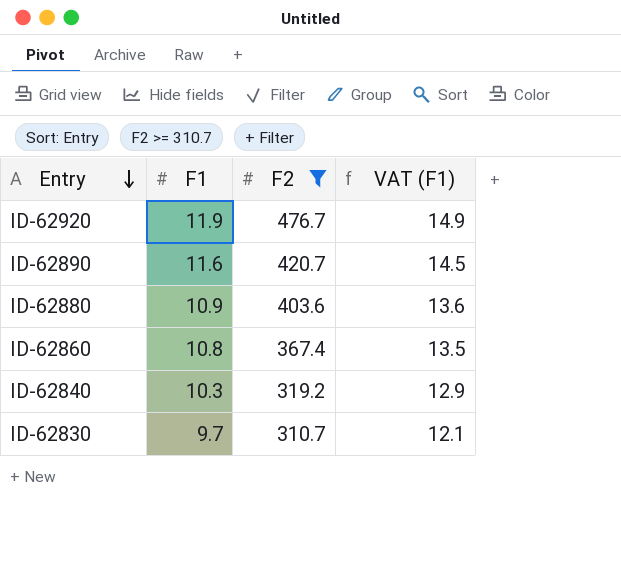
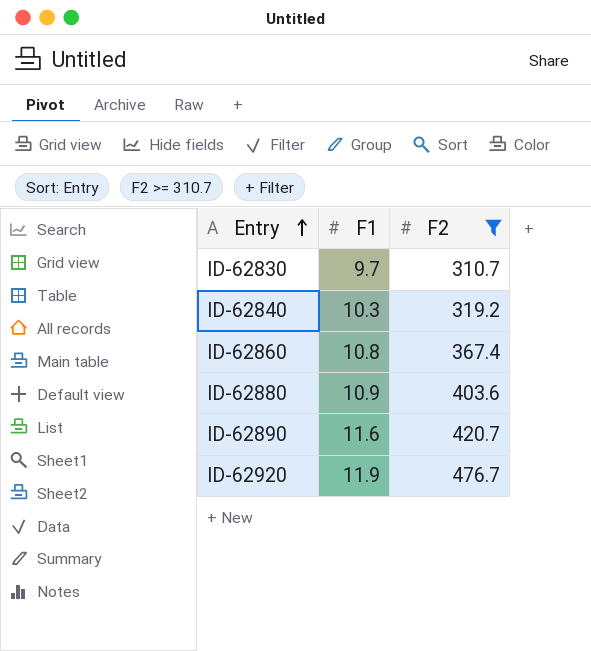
row order: Entry descending -> Entry ascending
column VAT (F1) | formula: [F1] * 1.25 -> none

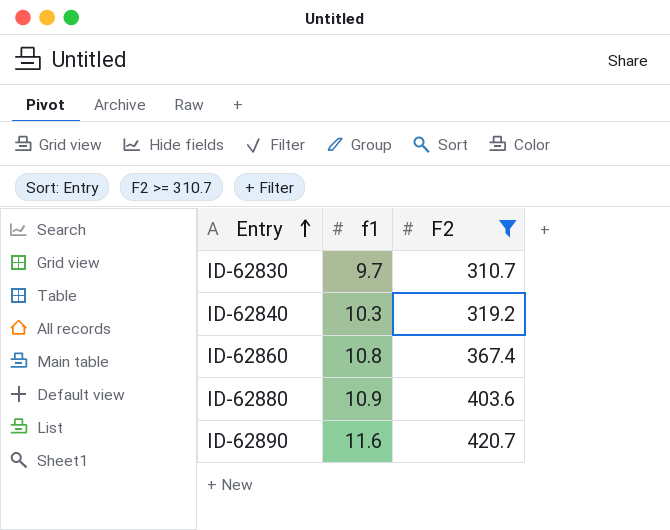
column name: F1 -> f1
row ID-62920: 11.9 | 476.7 -> none

